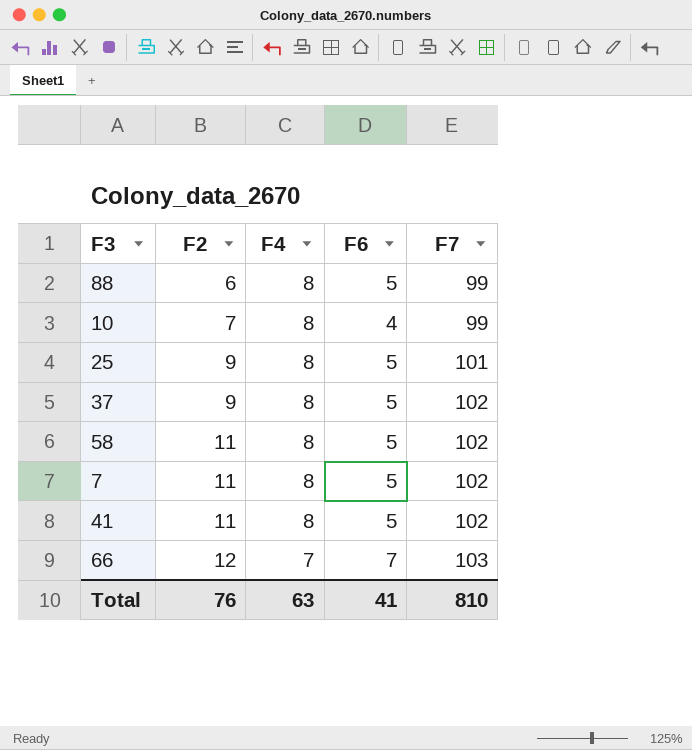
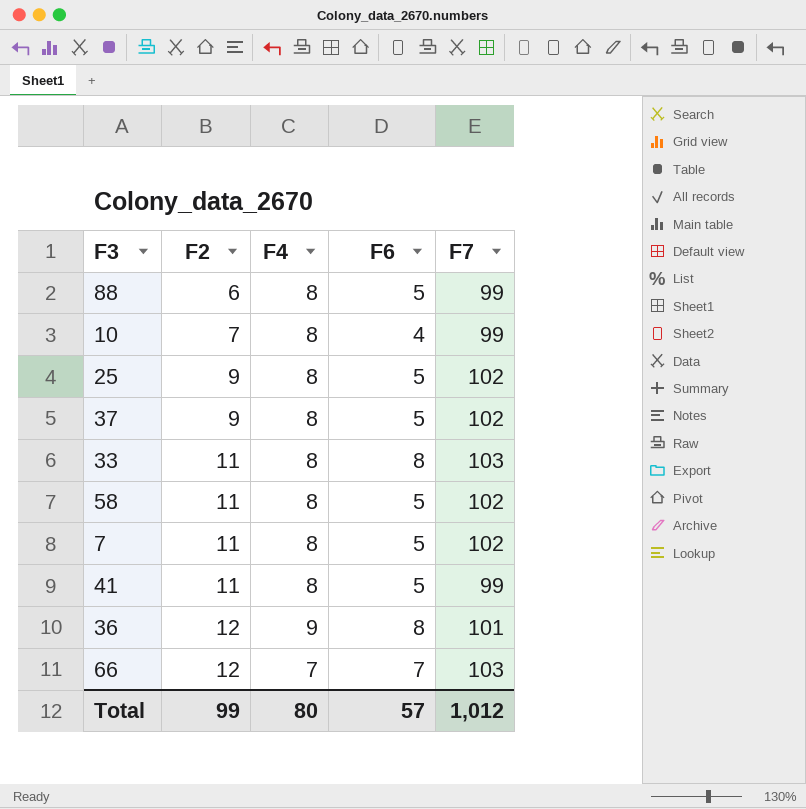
25 | F7: 101 -> 102
row 33: none -> 11 | 8 | 8 | 103
41 | F7: 102 -> 99
row 36: none -> 12 | 9 | 8 | 101
Total | F2: 76 -> 99
Total | F4: 63 -> 80
Total | F6: 41 -> 57
Total | F7: 810 -> 1,012

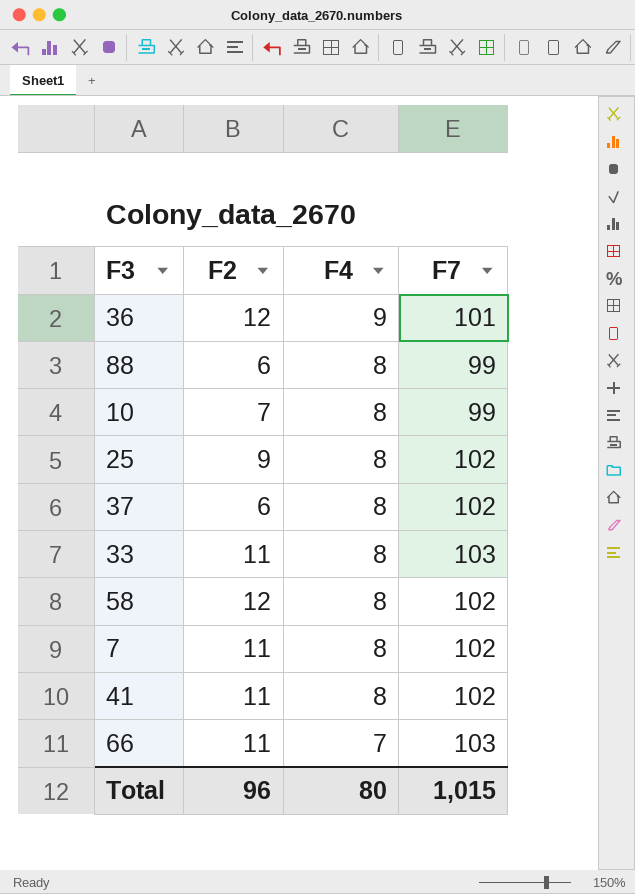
row order: F2 ascending -> F4 descending
column F6 | position: 4 -> none
37 | F2: 9 -> 6
58 | F2: 11 -> 12
41 | F7: 99 -> 102
66 | F2: 12 -> 11
Total | F2: 99 -> 96
Total | F7: 1,012 -> 1,015

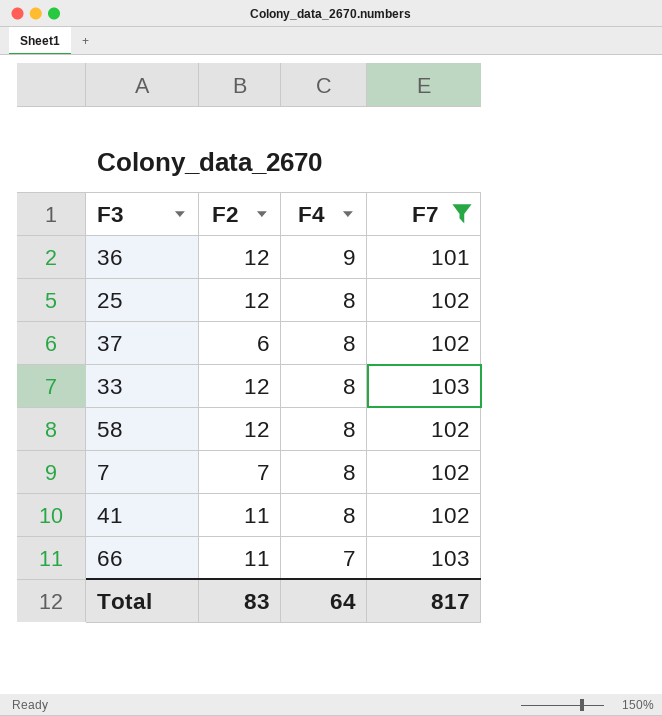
filter: none -> F7 != 99
25 | F2: 9 -> 12
33 | F2: 11 -> 12
7 | F2: 11 -> 7
Total | F2: 96 -> 83
Total | F4: 80 -> 64
Total | F7: 1,015 -> 817

